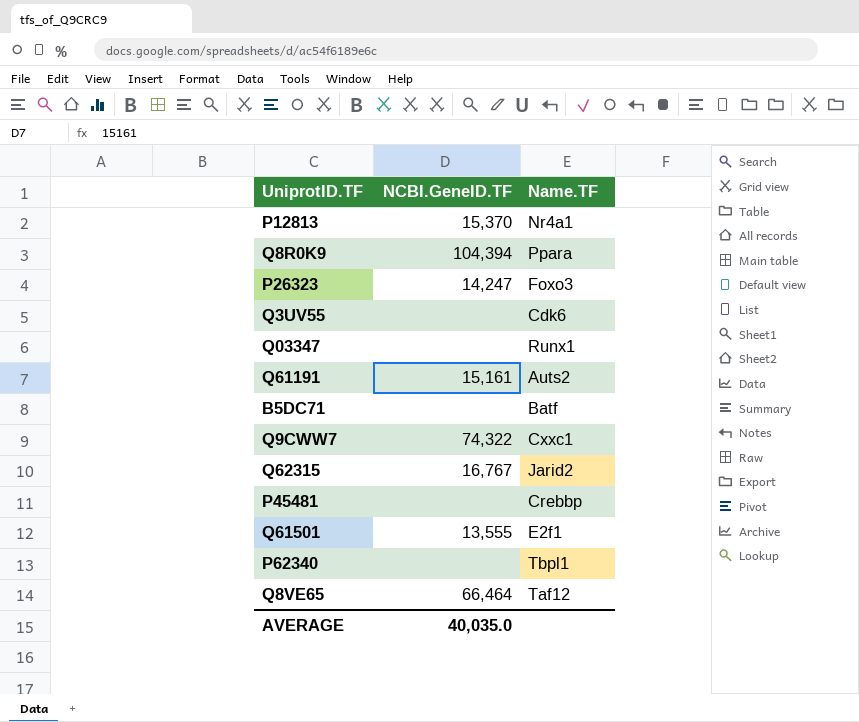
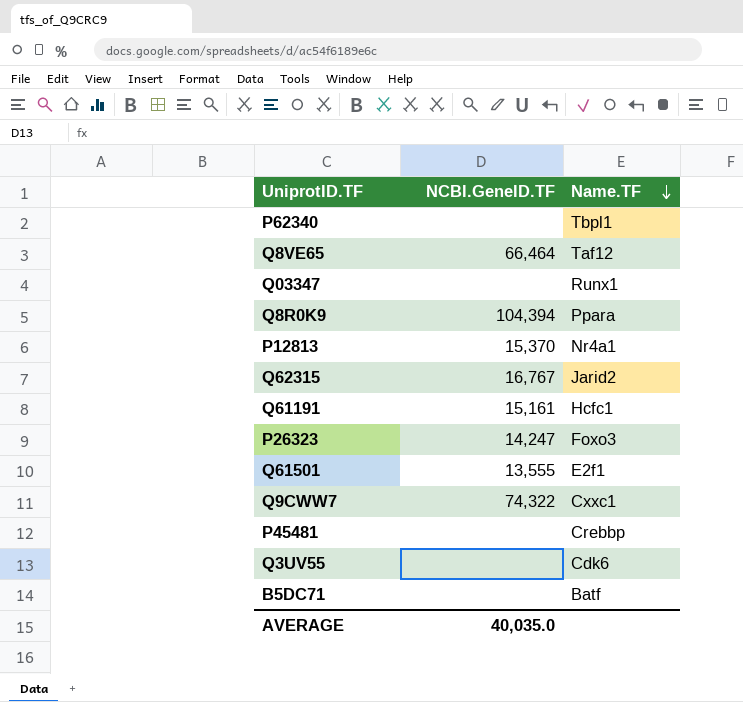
row order: none -> Name.TF descending
Q61191 | Name.TF: Auts2 -> Hcfc1

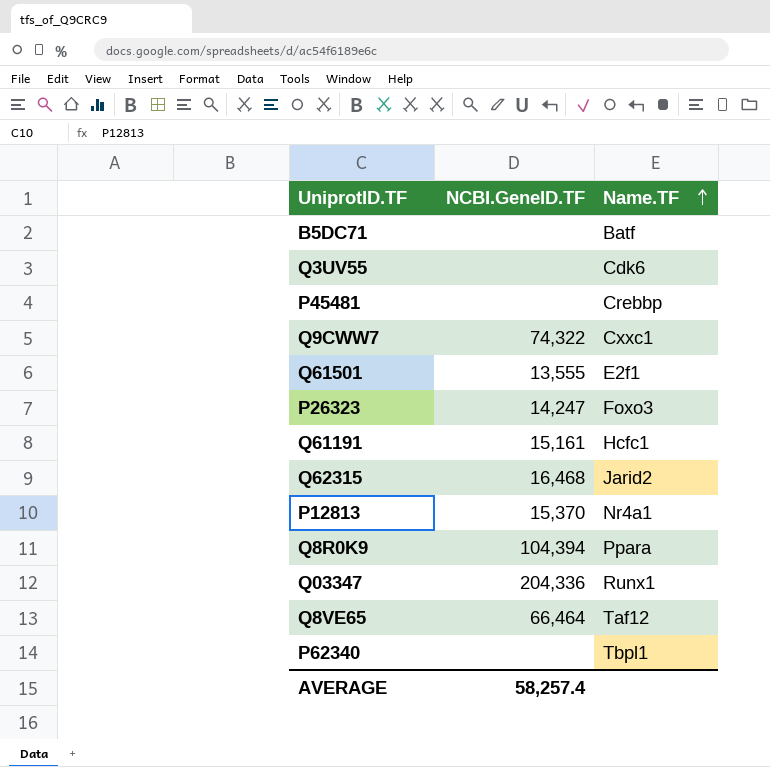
row order: Name.TF descending -> Name.TF ascending
Q62315 | NCBI.GeneID.TF: 16,767 -> 16,468
Q03347 | NCBI.GeneID.TF: none -> 204,336
AVERAGE | NCBI.GeneID.TF: 40,035.0 -> 58,257.4

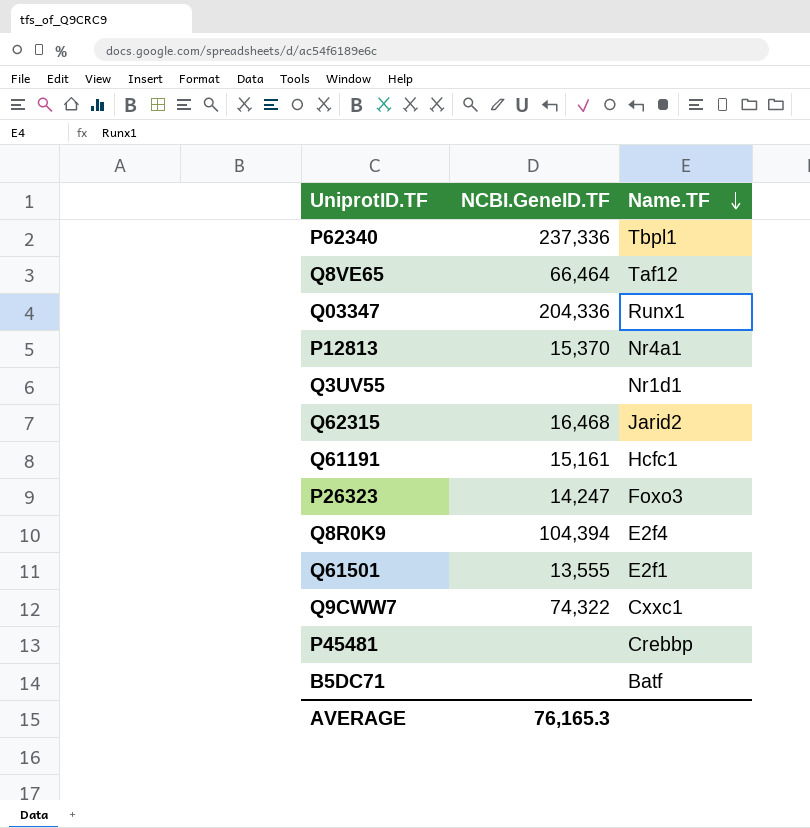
row order: Name.TF ascending -> Name.TF descending
P62340 | NCBI.GeneID.TF: none -> 237,336
Q3UV55 | Name.TF: Cdk6 -> Nr1d1
Q8R0K9 | Name.TF: Ppara -> E2f4
AVERAGE | NCBI.GeneID.TF: 58,257.4 -> 76,165.3

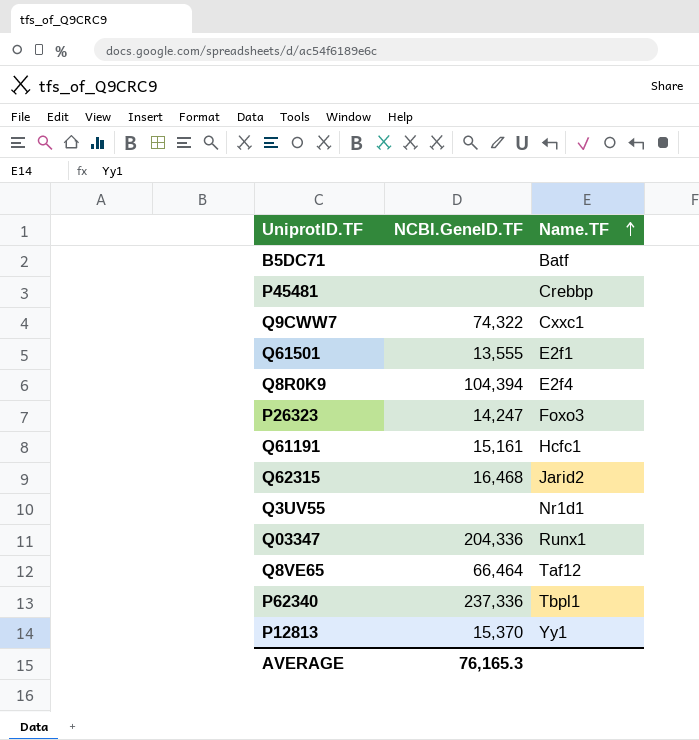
row order: Name.TF descending -> Name.TF ascending
P12813 | Name.TF: Nr4a1 -> Yy1

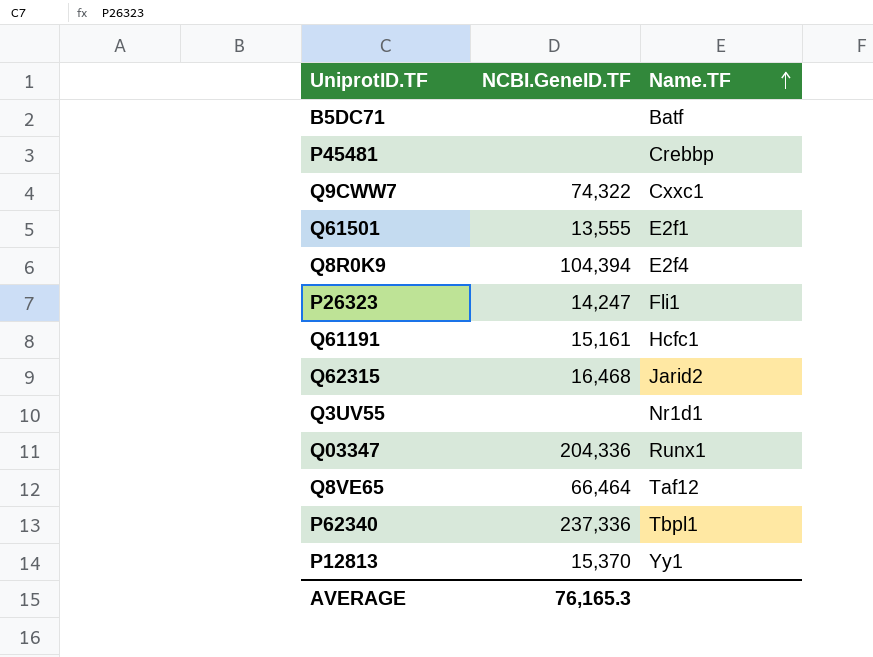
P26323 | Name.TF: Foxo3 -> Fli1

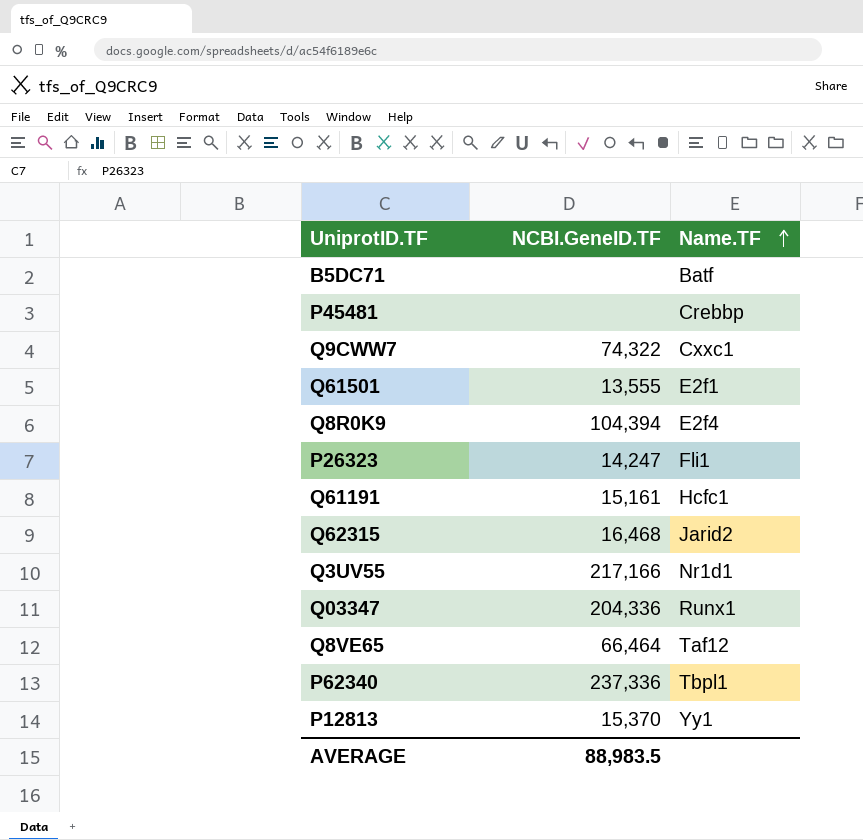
Q3UV55 | NCBI.GeneID.TF: none -> 217,166
AVERAGE | NCBI.GeneID.TF: 76,165.3 -> 88,983.5

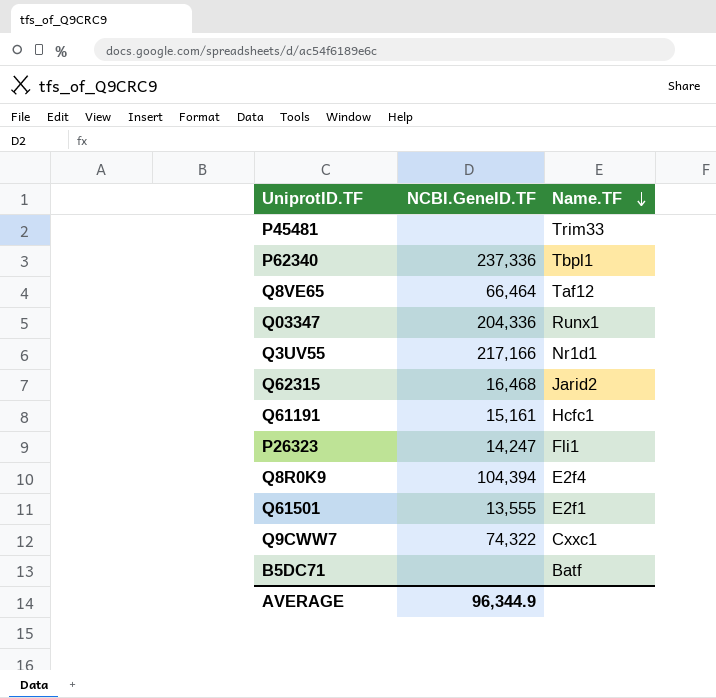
row order: Name.TF ascending -> Name.TF descending
row P12813: 15,370 | Yy1 -> none
P45481 | Name.TF: Crebbp -> Trim33
AVERAGE | NCBI.GeneID.TF: 88,983.5 -> 96,344.9

